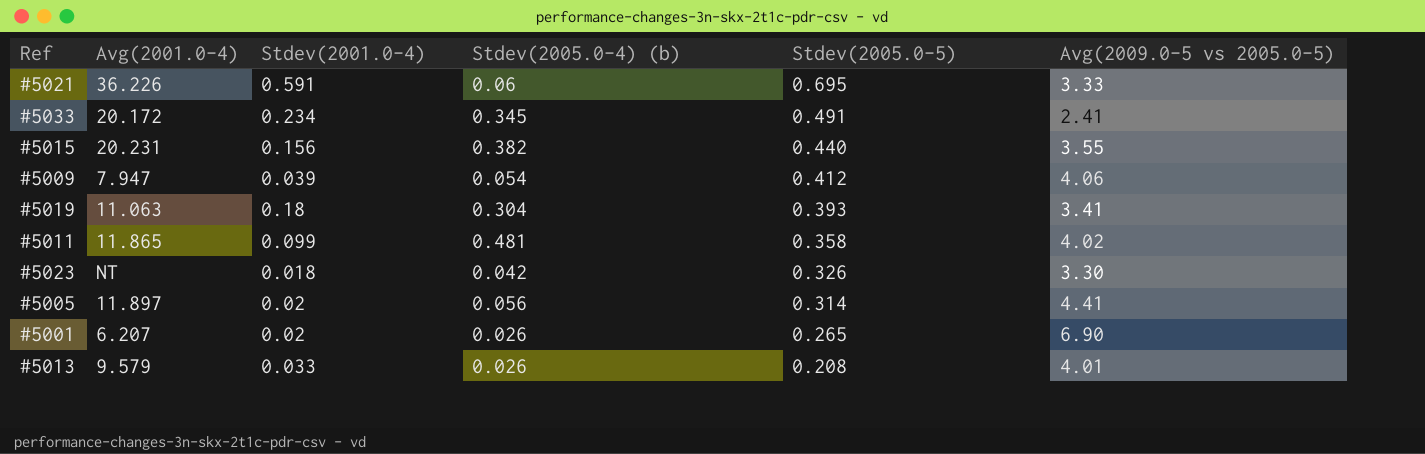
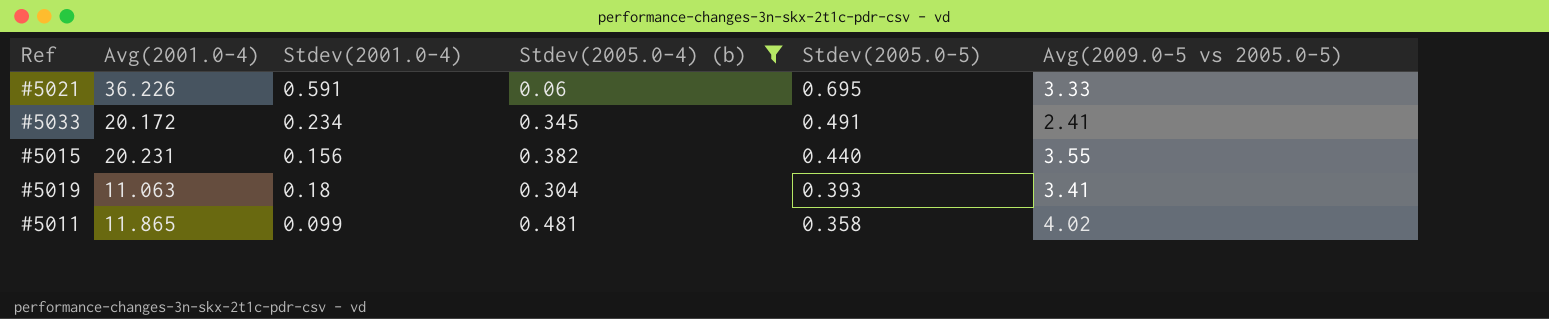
filter: none -> Stdev(2005.0-4) (b) >= 0.06

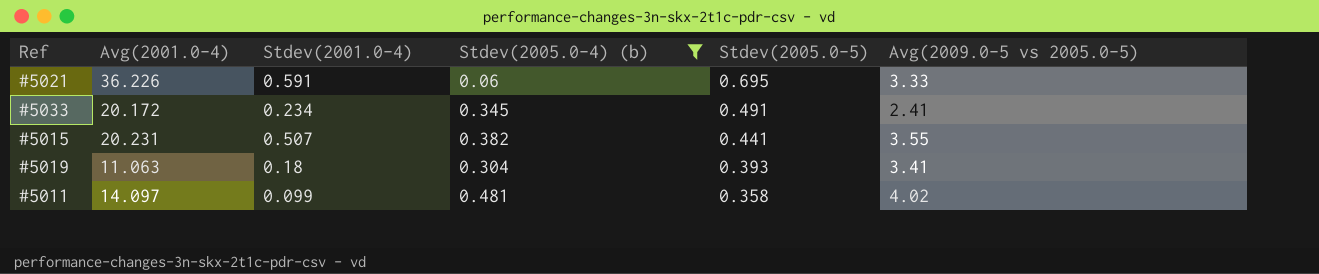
#5015 | Stdev(2001.0-4): 0.156 -> 0.507
#5015 | Stdev(2005.0-5): 0.440 -> 0.441
#5011 | Avg(2001.0-4): 11.865 -> 14.097

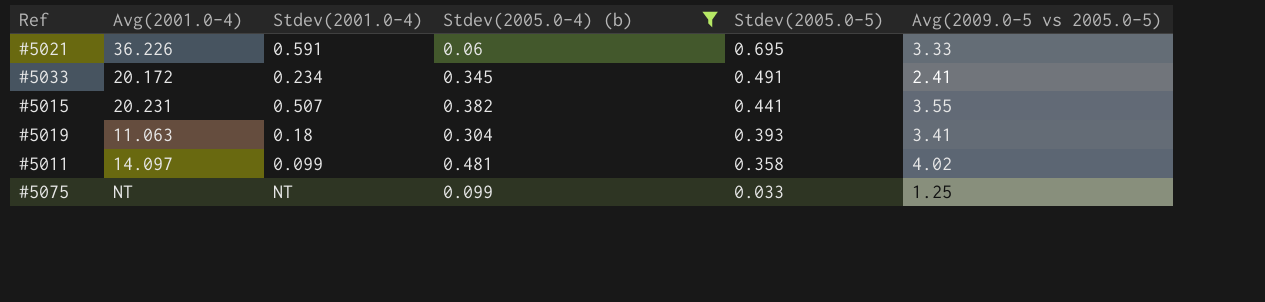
row #5075: none -> NT | NT | 0.099 | 0.033 | 1.25

